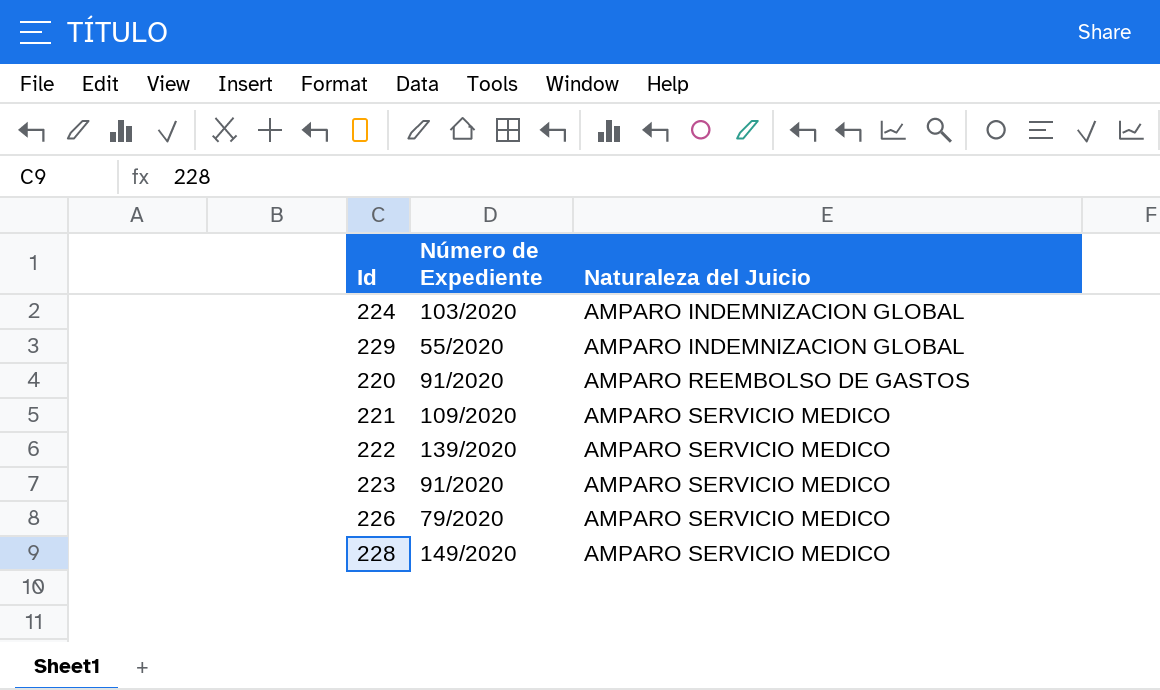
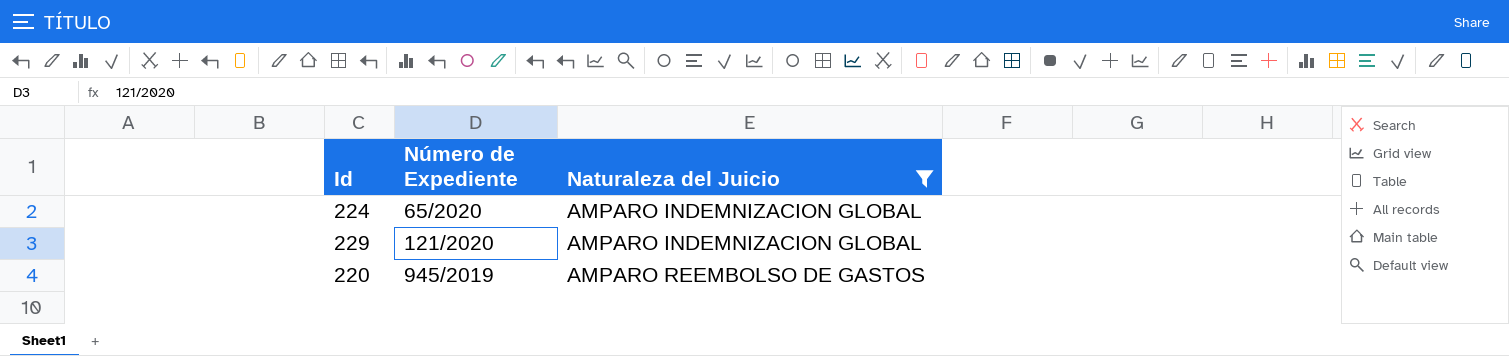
filter: none -> Naturaleza del Juicio != AMPARO SERVICIO MEDICO
224 | Número de Expediente: 103/2020 -> 65/2020
229 | Número de Expediente: 55/2020 -> 121/2020
220 | Número de Expediente: 91/2020 -> 945/2019

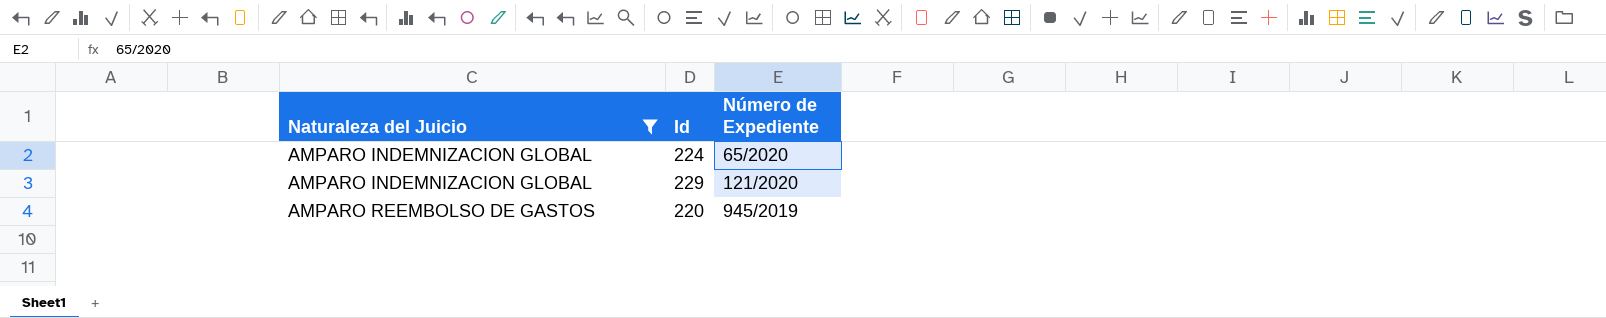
column Naturaleza del Juicio | position: 3 -> 1

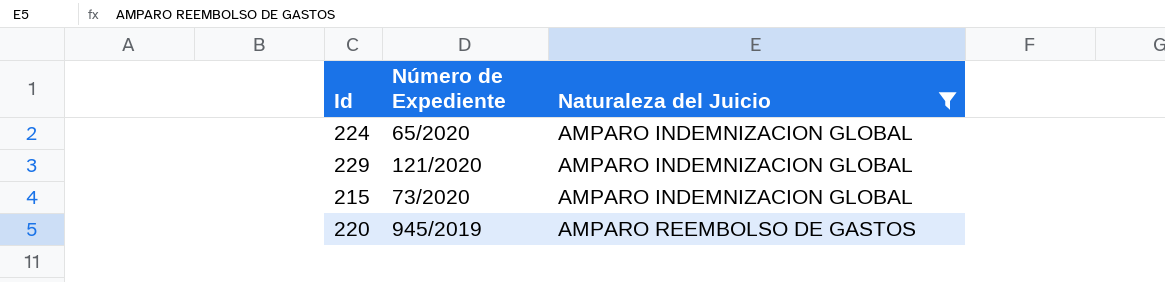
column Naturaleza del Juicio | position: 1 -> 3
row 215: none -> 73/2020 | AMPARO INDEMNIZACION GLOBAL

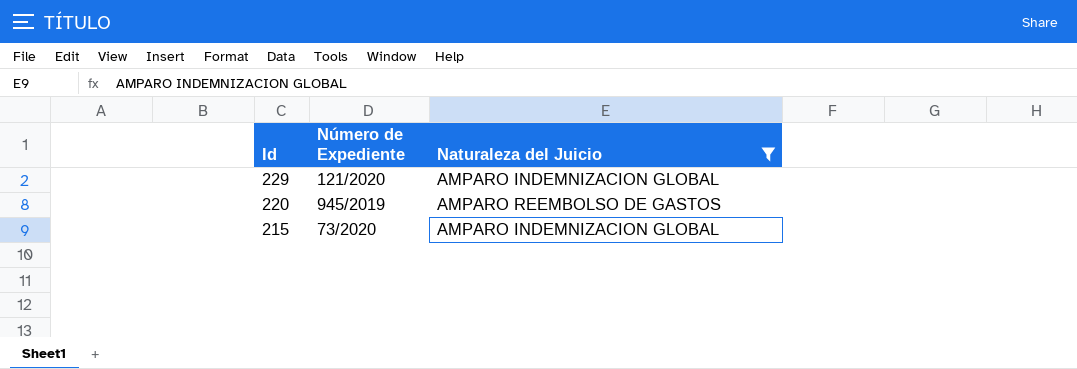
row order: Naturaleza del Juicio ascending -> Id descending
row 224: 65/2020 | AMPARO INDEMNIZACION GLOBAL -> none

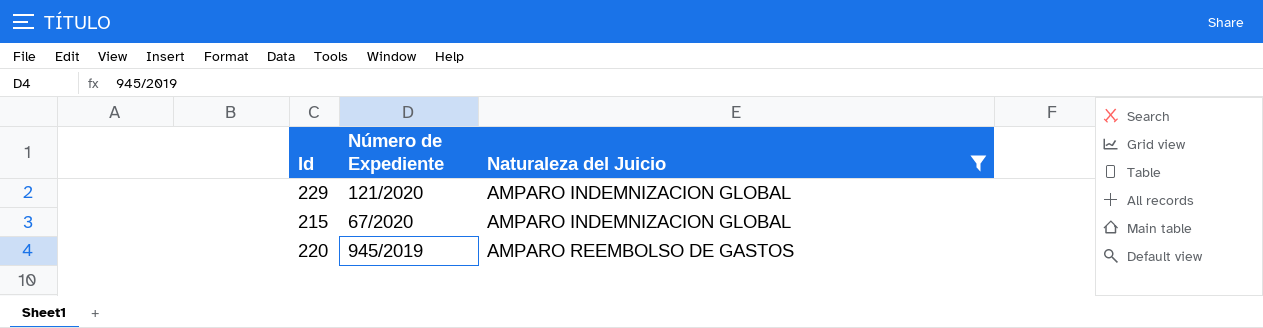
row order: Id descending -> Naturaleza del Juicio ascending
215 | Número de Expediente: 73/2020 -> 67/2020

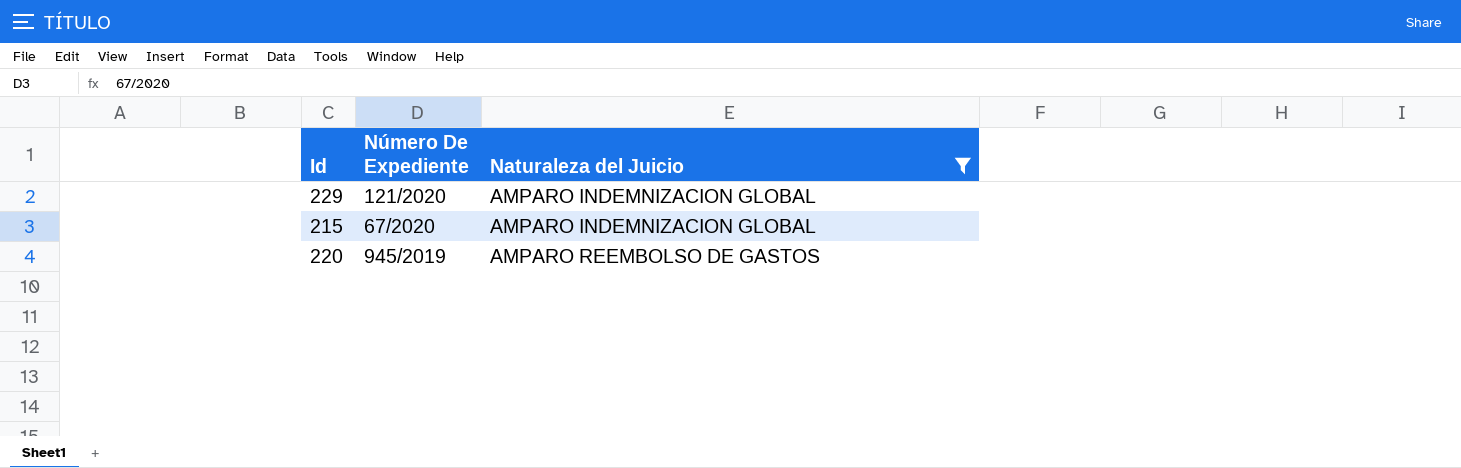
column name: Número de Expediente -> Número De Expediente

